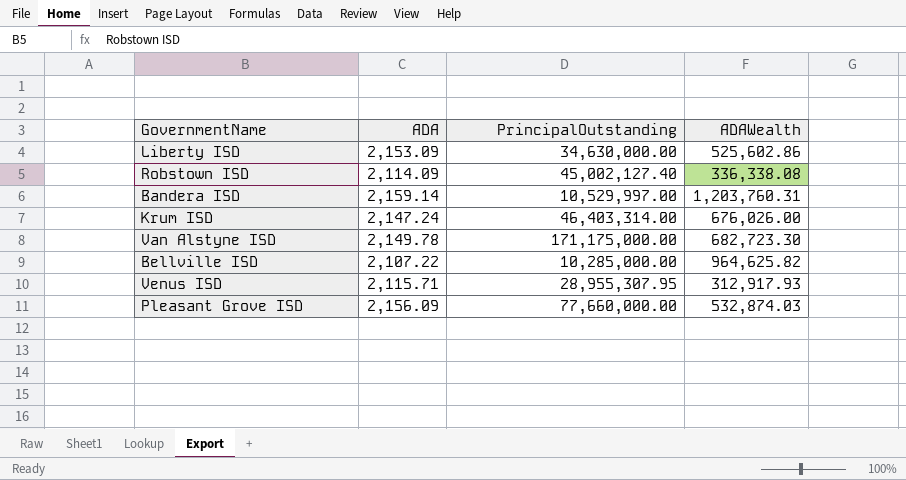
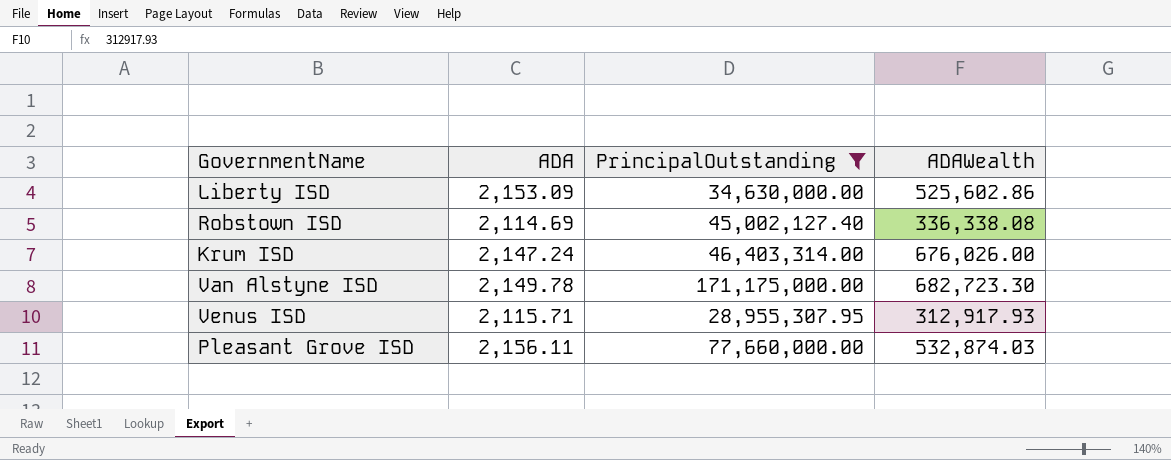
filter: none -> PrincipalOutstanding >= 28,955,307.95
Robstown ISD | ADA: 2,114.09 -> 2,114.69
Pleasant Grove ISD | ADA: 2,156.09 -> 2,156.11

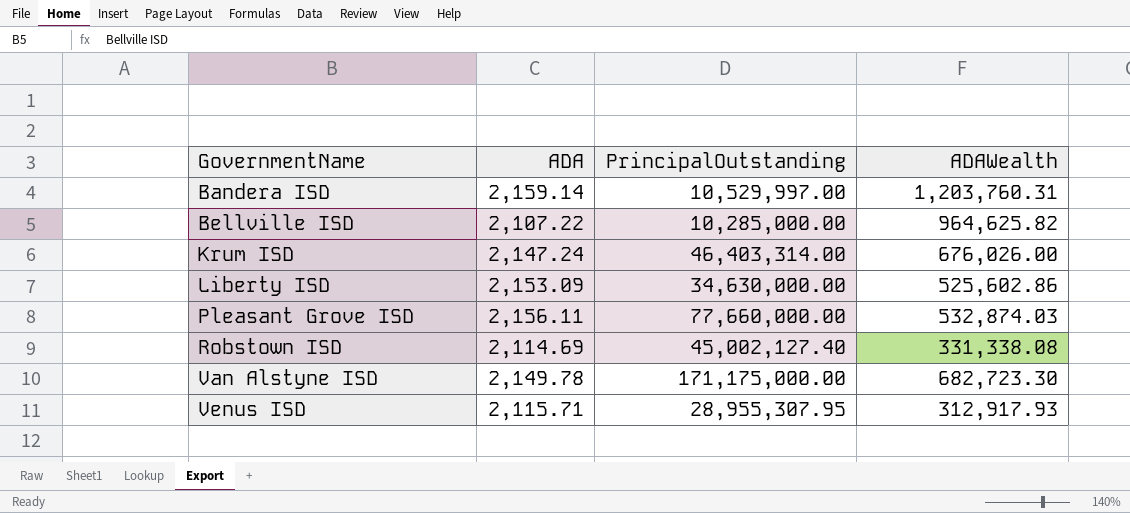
filter: PrincipalOutstanding >= 28,955,307.95 -> none
row order: none -> GovernmentName ascending
Robstown ISD | ADAWealth: 336,338.08 -> 331,338.08

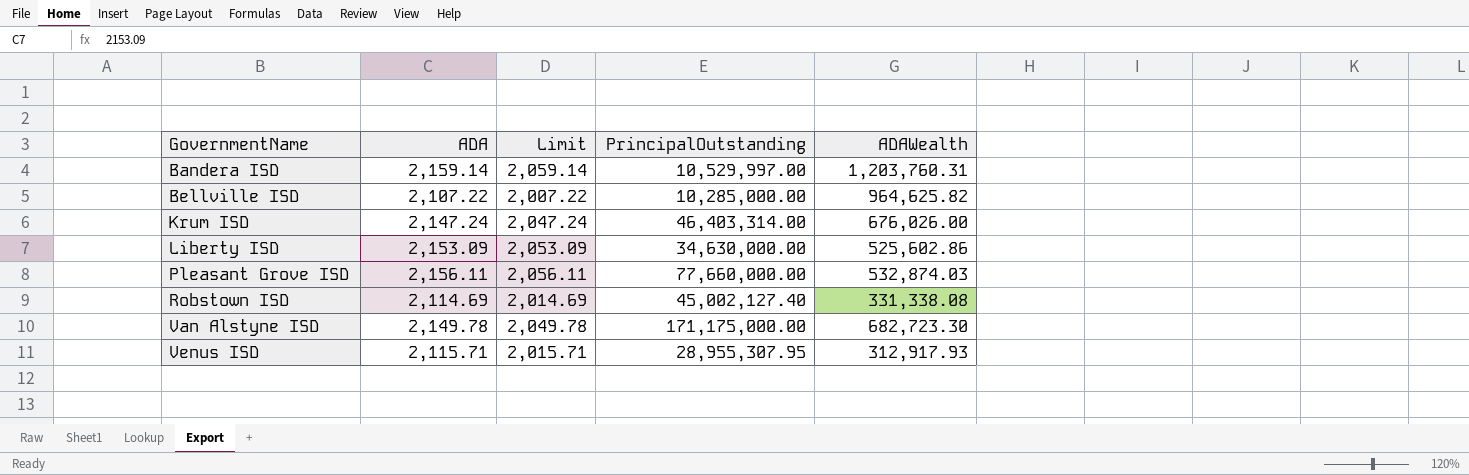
column Limit | formula: none -> [ADA] - 100

